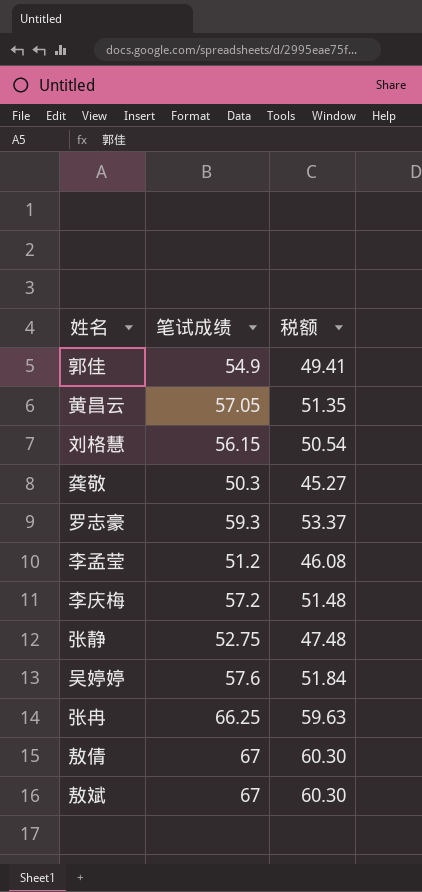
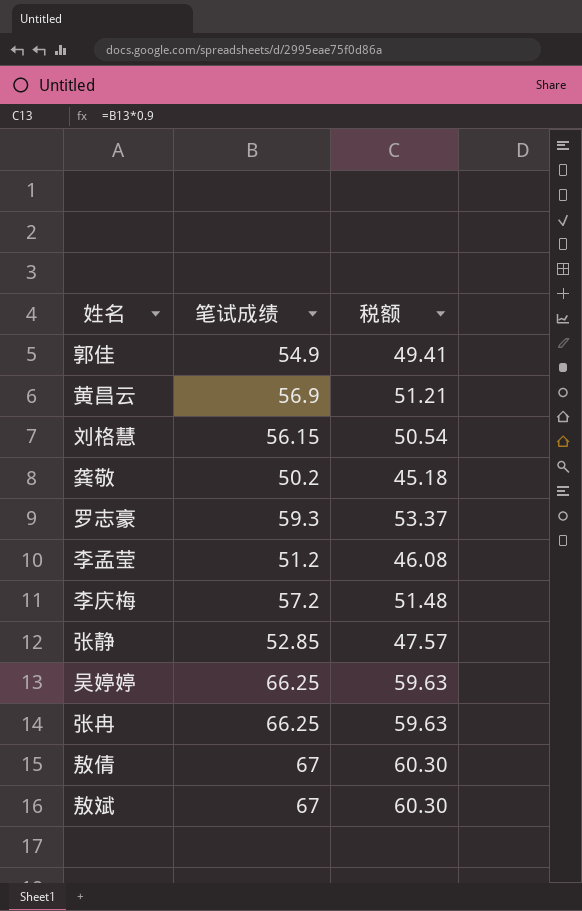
黄昌云 | 笔试成绩: 57.05 -> 56.9
黄昌云 | 税额: 51.35 -> 51.21
龚敬 | 笔试成绩: 50.3 -> 50.2
龚敬 | 税额: 45.27 -> 45.18
张静 | 笔试成绩: 52.75 -> 52.85
张静 | 税额: 47.48 -> 47.57
吴婷婷 | 笔试成绩: 57.6 -> 66.25
吴婷婷 | 税额: 51.84 -> 59.63

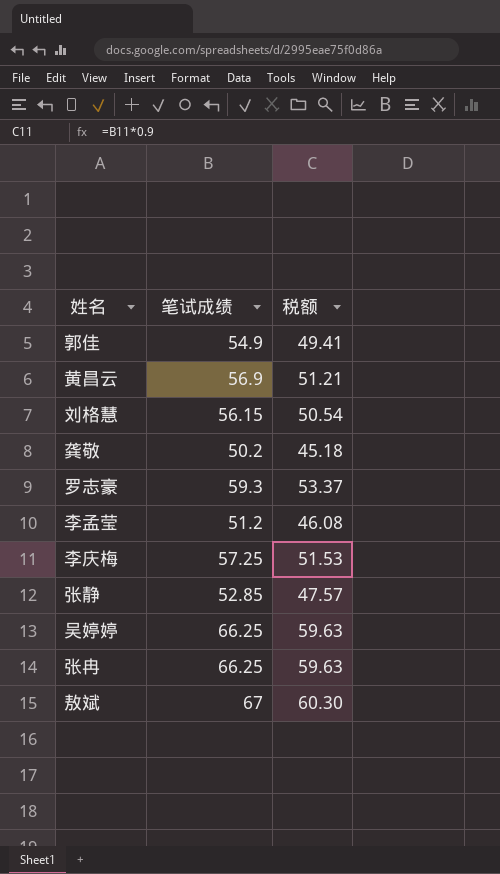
row 敖倩: 67 | 60.30 -> none
李庆梅 | 笔试成绩: 57.2 -> 57.25
李庆梅 | 税额: 51.48 -> 51.53

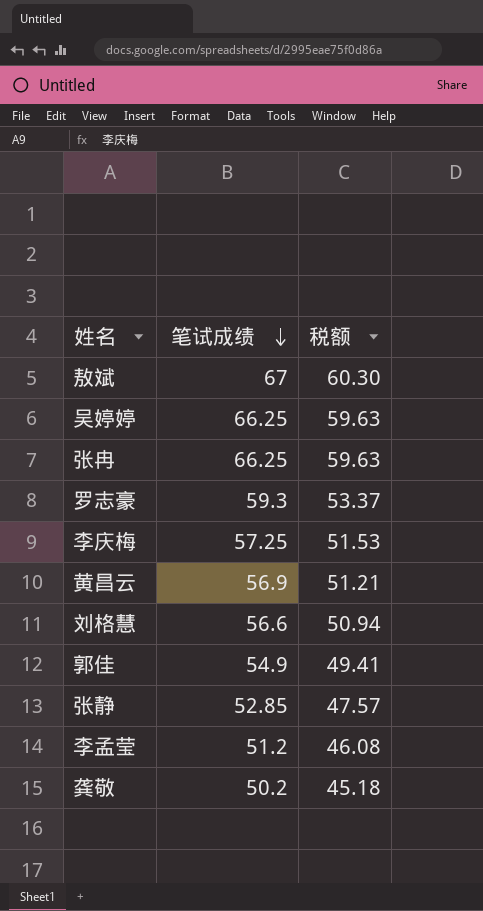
row order: none -> 笔试成绩 descending
刘格慧 | 笔试成绩: 56.15 -> 56.6
刘格慧 | 税额: 50.54 -> 50.94

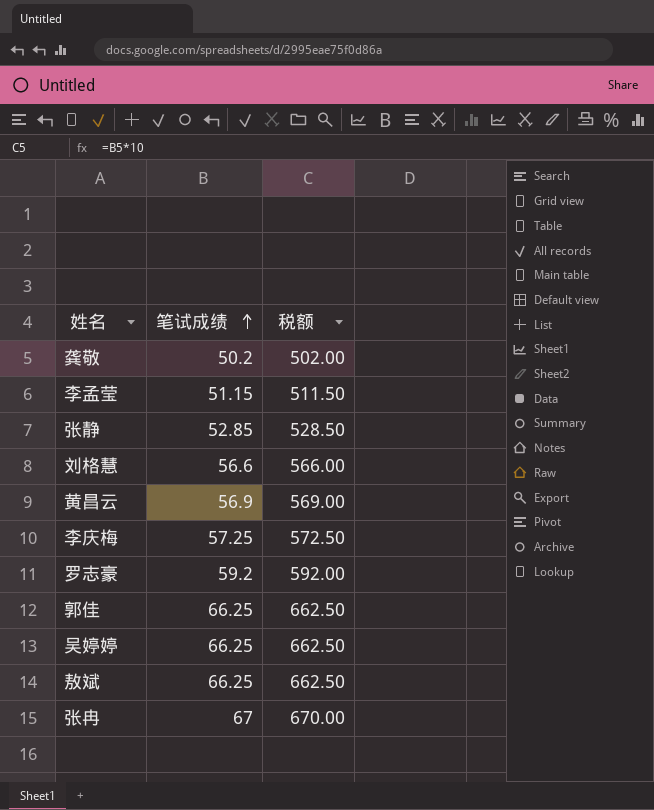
row order: 笔试成绩 descending -> 笔试成绩 ascending
column 税额 | formula: [笔试成绩] * 0.9 -> [笔试成绩] * 10
李孟莹 | 笔试成绩: 51.2 -> 51.15
罗志豪 | 笔试成绩: 59.3 -> 59.2
郭佳 | 笔试成绩: 54.9 -> 66.25
敖斌 | 笔试成绩: 67 -> 66.25
张冉 | 笔试成绩: 66.25 -> 67

